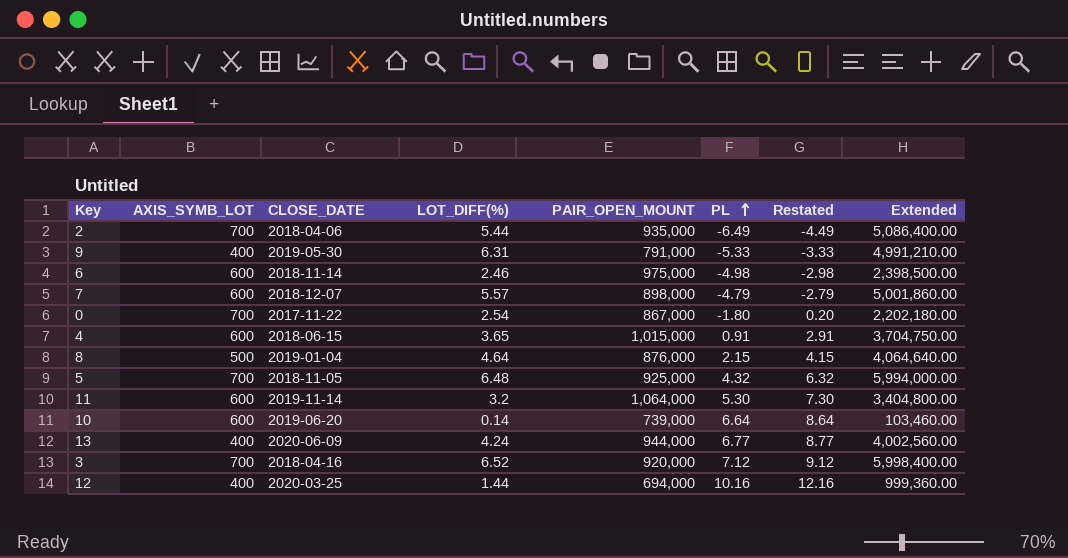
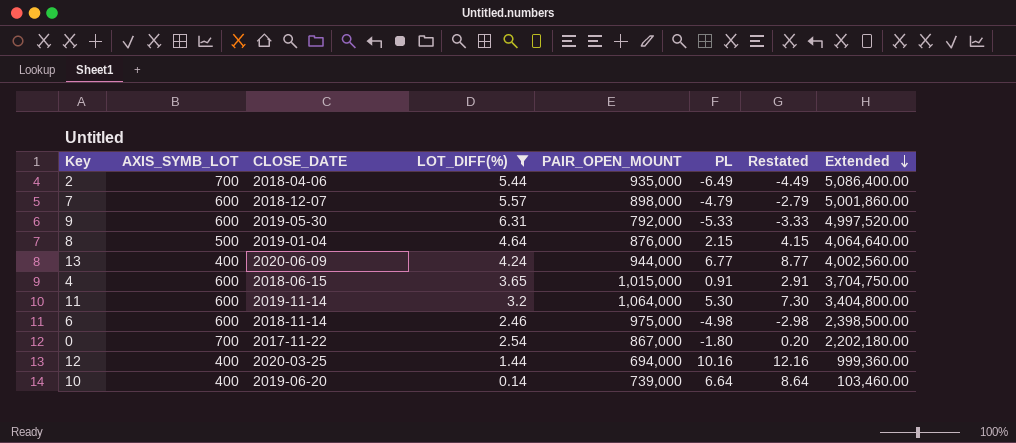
filter: none -> LOT_DIFF(%) <= 6.31
row order: PL ascending -> Extended descending
9 | AXIS_SYMB_LOT: 400 -> 600
9 | PAIR_OPEN_MOUNT: 791,000 -> 792,000
9 | Extended: 4,991,210.00 -> 4,997,520.00
10 | AXIS_SYMB_LOT: 600 -> 400

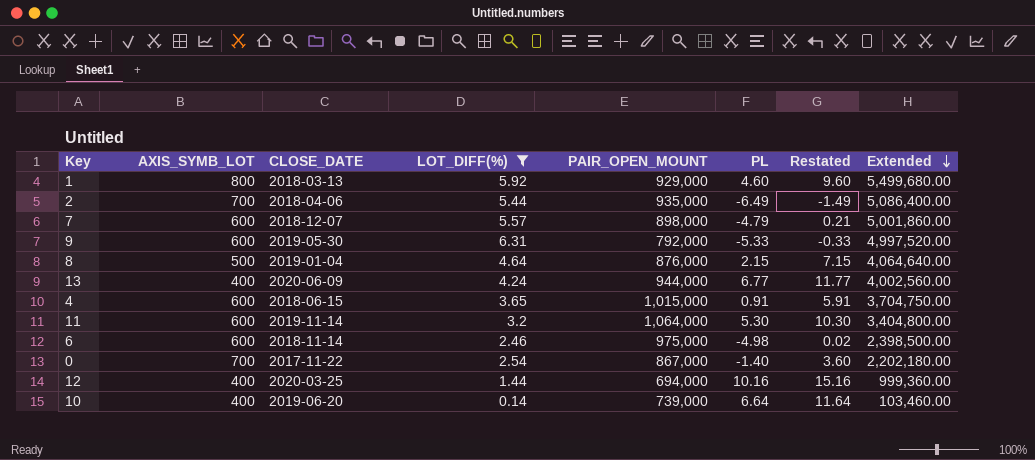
column Restated | formula: [PL] + 2 -> [PL] + 5
row 1: none -> 800 | 2018-03-13 | 5.92 | 929,000 | 4.60 | 9.60 | 5,499,680.00
0 | PL: -1.80 -> -1.40

